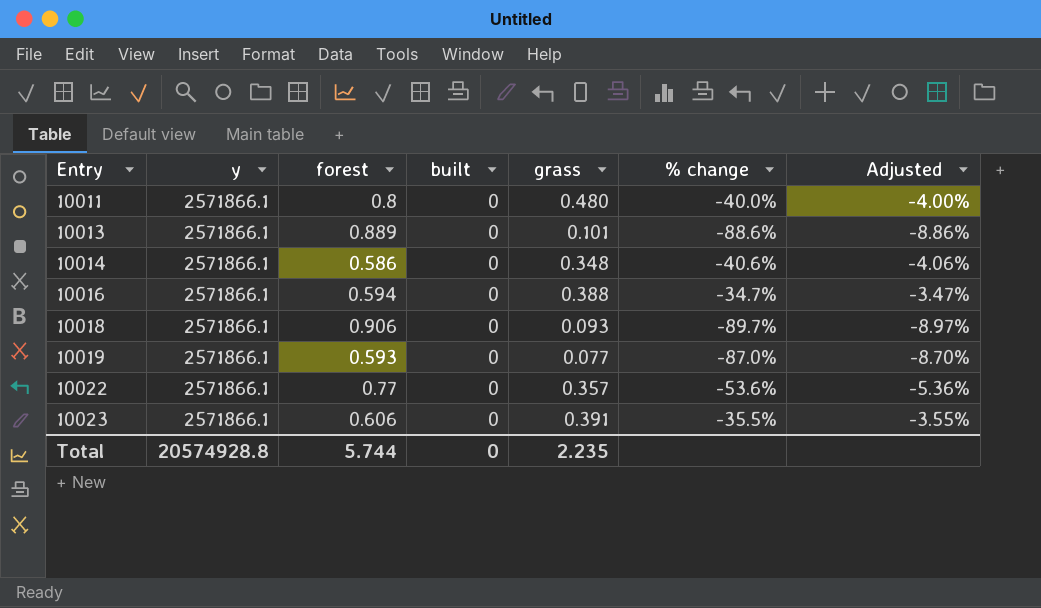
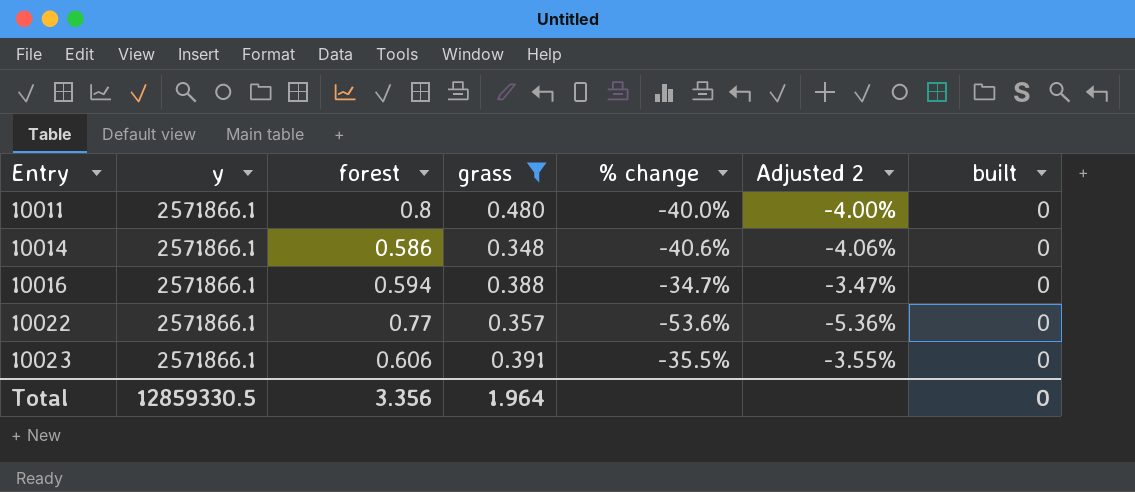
filter: none -> grass >= 0.348
column name: Adjusted -> Adjusted 2
column built | position: 4 -> 7
Total | y: 20574928.8 -> 12859330.5
Total | forest: 5.744 -> 3.356
Total | grass: 2.235 -> 1.964

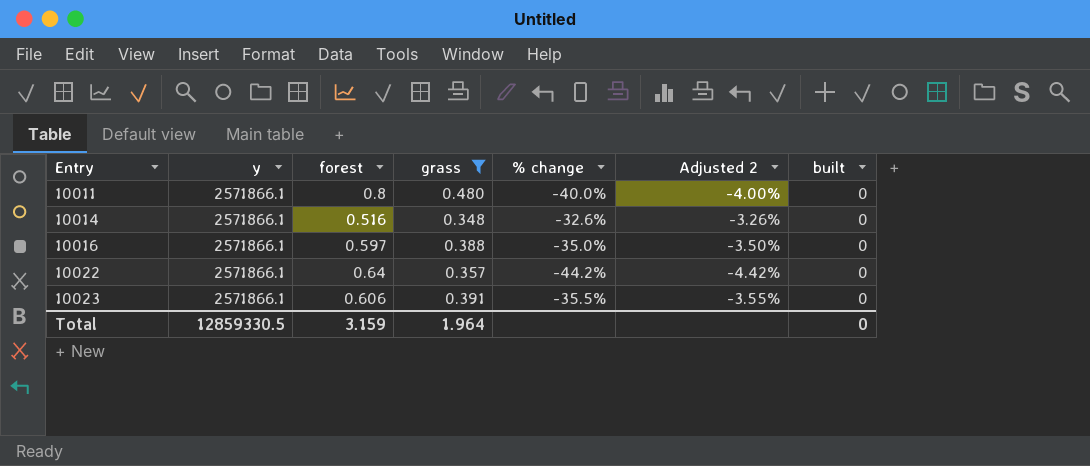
10014 | forest: 0.586 -> 0.516
10014 | % change: -40.6% -> -32.6%
10014 | Adjusted 2: -4.06% -> -3.26%
10016 | forest: 0.594 -> 0.597
10016 | % change: -34.7% -> -35.0%
10016 | Adjusted 2: -3.47% -> -3.50%
10022 | forest: 0.77 -> 0.64
10022 | % change: -53.6% -> -44.2%
10022 | Adjusted 2: -5.36% -> -4.42%
Total | forest: 3.356 -> 3.159

